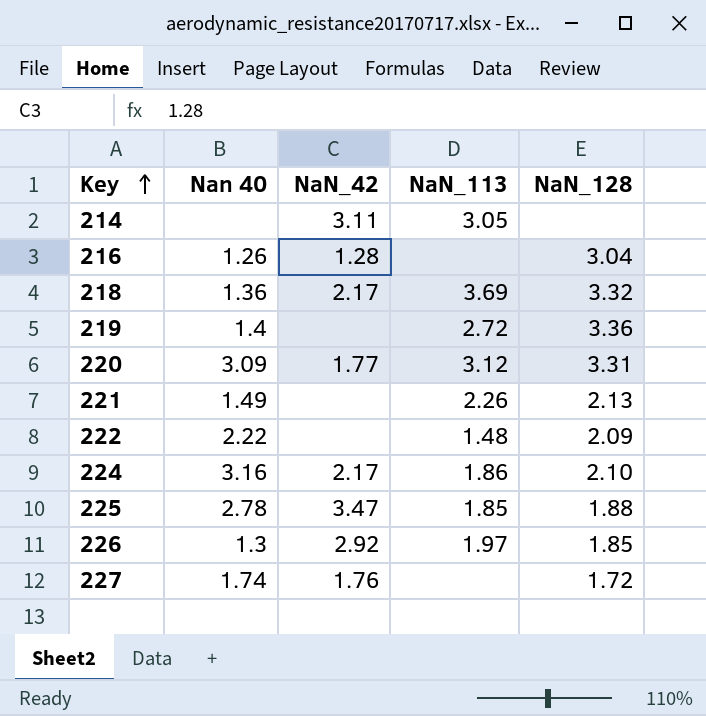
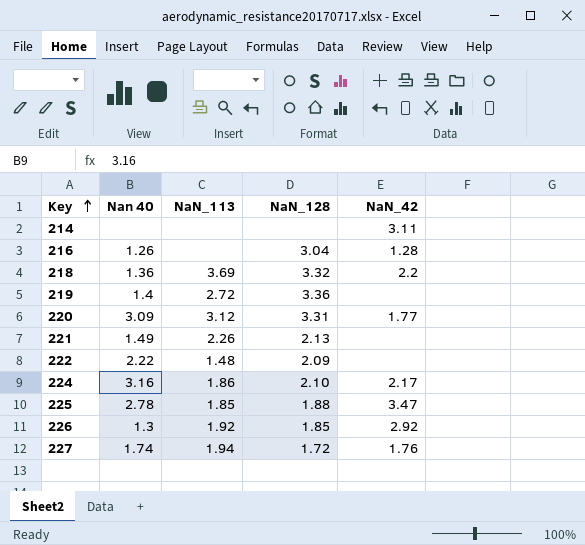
column NaN_42 | position: 3 -> 5
214 | NaN_113: 3.05 -> none
218 | NaN_42: 2.17 -> 2.2
226 | NaN_113: 1.97 -> 1.92
227 | NaN_113: none -> 1.94

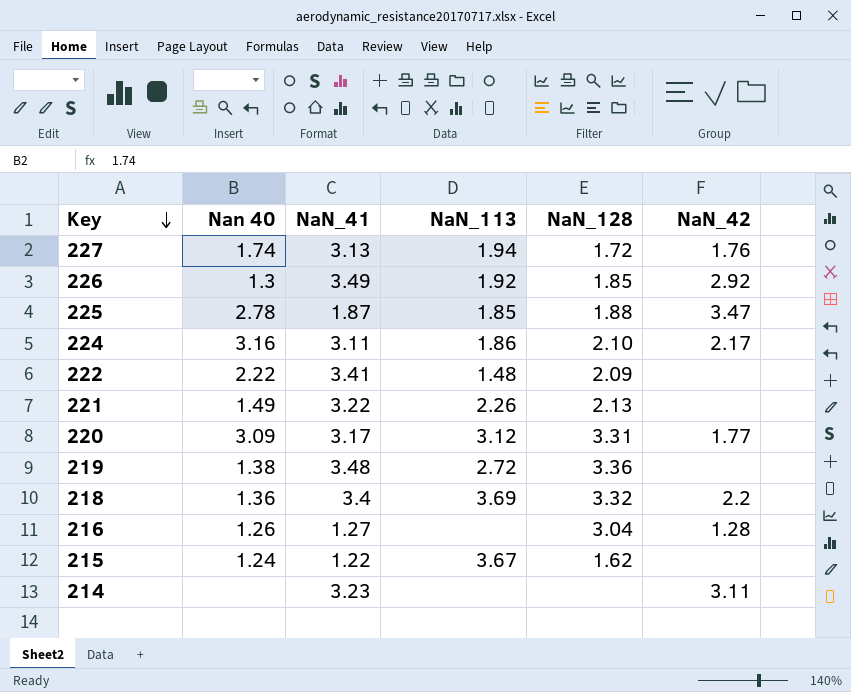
row order: Key ascending -> Key descending
column NaN_41 | position: none -> 3
219 | Nan 40: 1.4 -> 1.38
row 215: none -> 1.24 | 1.22 | 3.67 | 1.62 | none

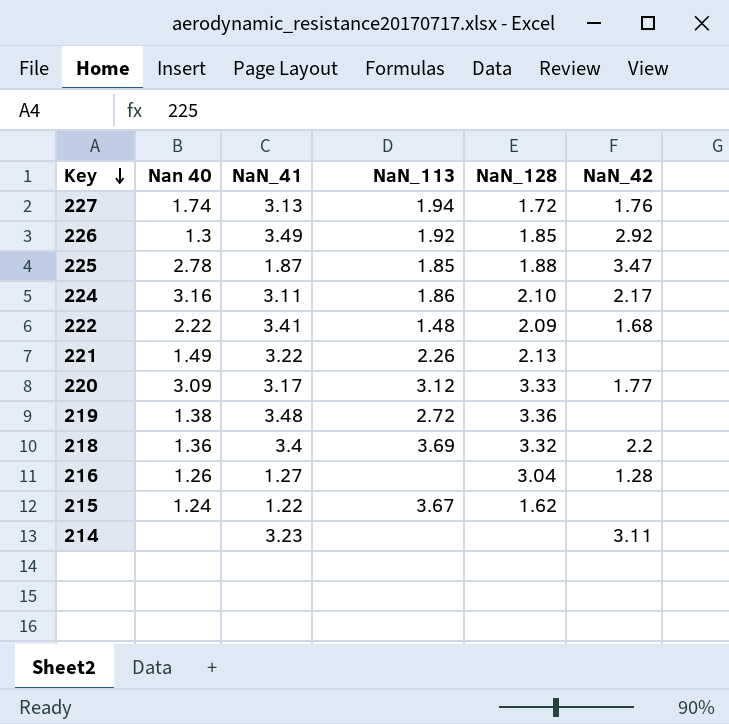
222 | NaN_42: none -> 1.68
220 | NaN_128: 3.31 -> 3.33

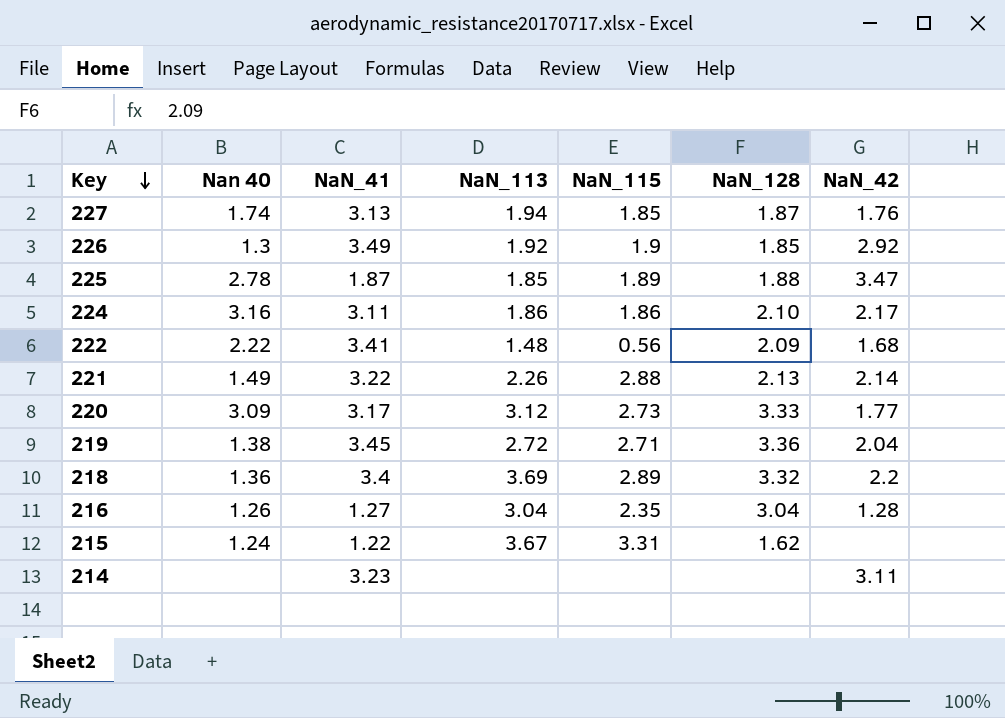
column NaN_115 | position: none -> 5
227 | NaN_128: 1.72 -> 1.87
221 | NaN_42: none -> 2.14
219 | NaN_41: 3.48 -> 3.45
219 | NaN_42: none -> 2.04
216 | NaN_113: none -> 3.04

